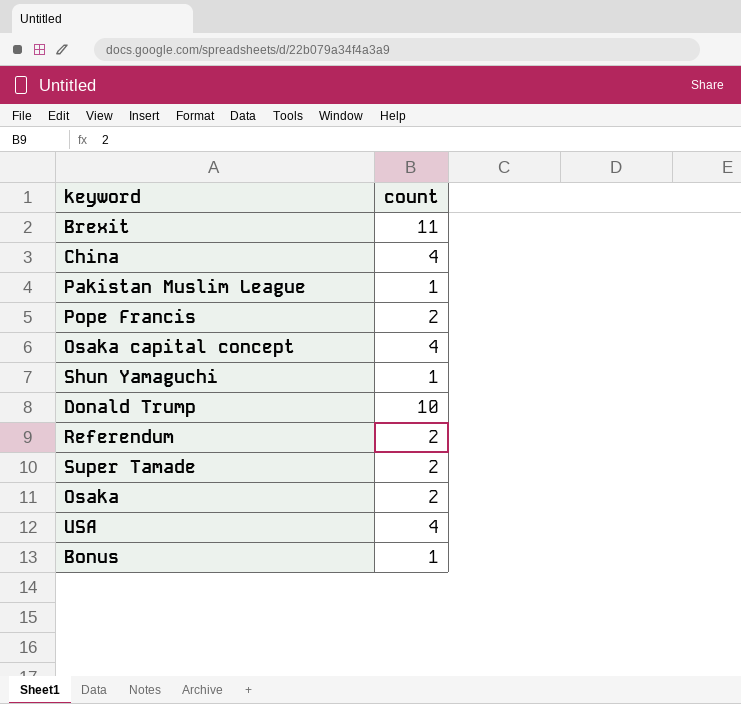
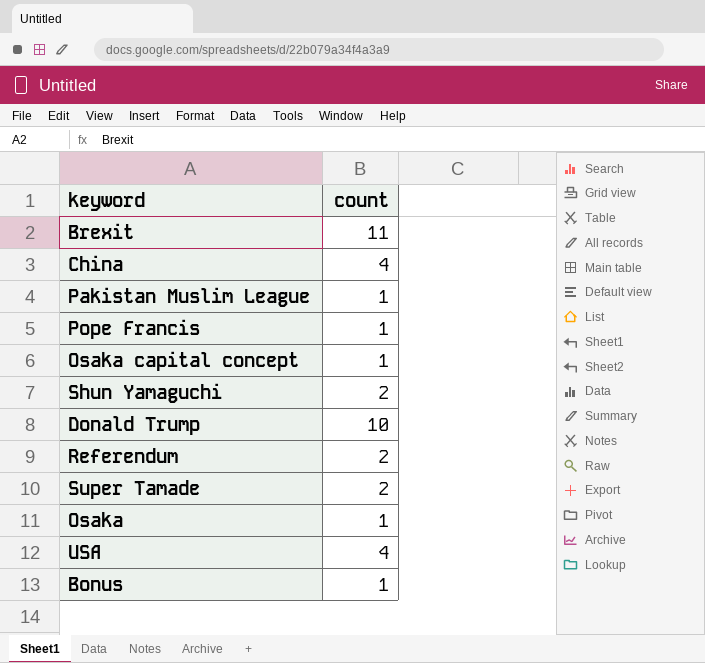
Pope Francis | count: 2 -> 1
Osaka capital concept | count: 4 -> 1
Shun Yamaguchi | count: 1 -> 2
Osaka | count: 2 -> 1

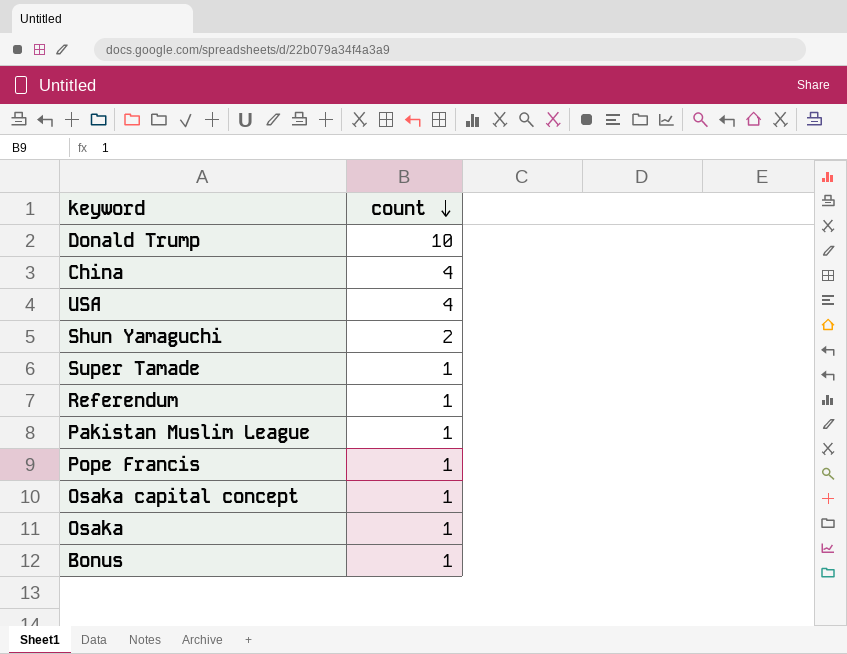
row order: none -> count descending
row Brexit: 11 -> none
Super Tamade | count: 2 -> 1
Referendum | count: 2 -> 1

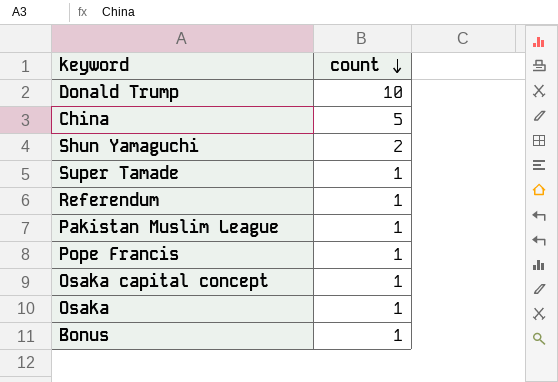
row USA: 4 -> none
China | count: 4 -> 5

